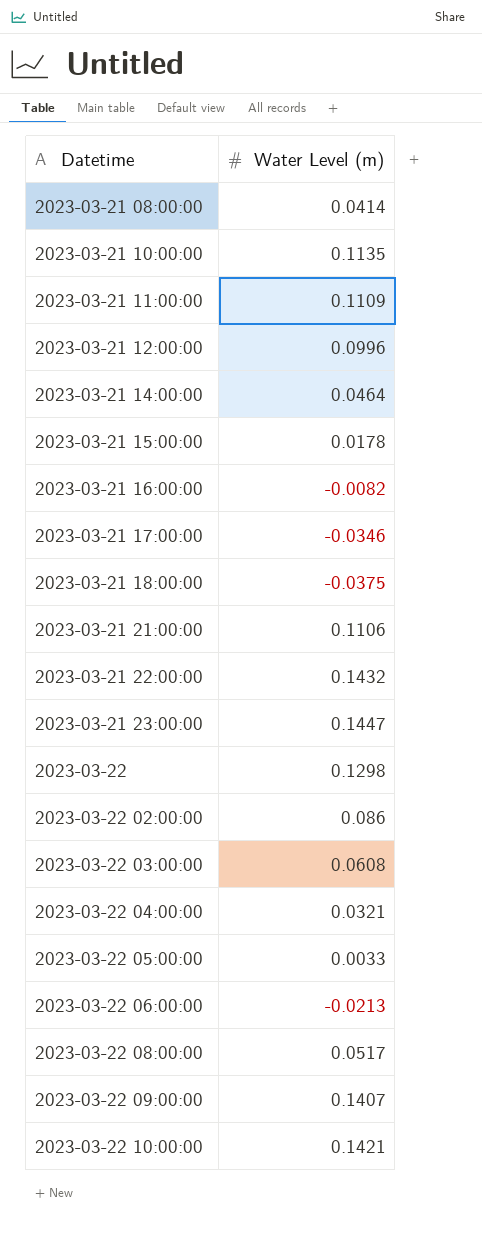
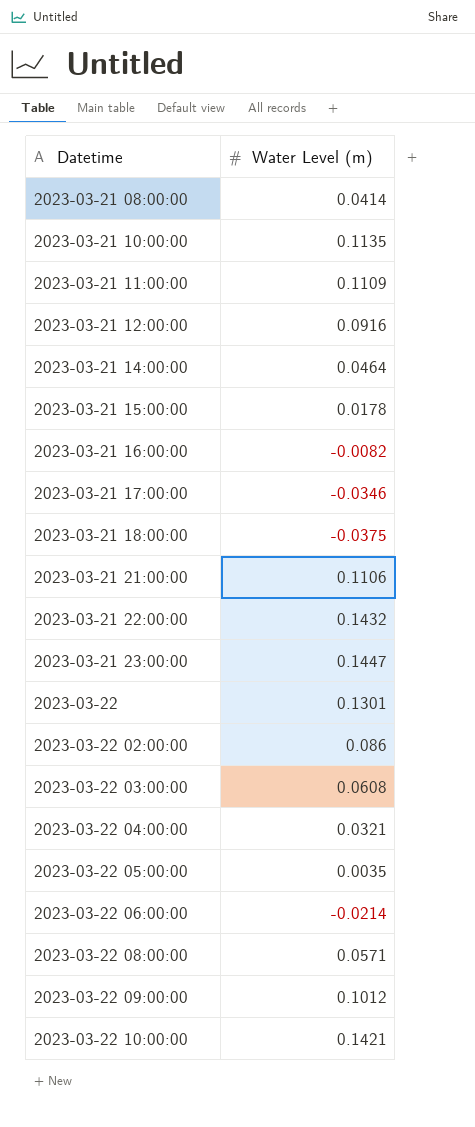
2023-03-21 12:00:00 | Water Level (m): 0.0996 -> 0.0916
2023-03-22 | Water Level (m): 0.1298 -> 0.1301
2023-03-22 05:00:00 | Water Level (m): 0.0033 -> 0.0035
2023-03-22 06:00:00 | Water Level (m): -0.0213 -> -0.0214
2023-03-22 08:00:00 | Water Level (m): 0.0517 -> 0.0571
2023-03-22 09:00:00 | Water Level (m): 0.1407 -> 0.1012

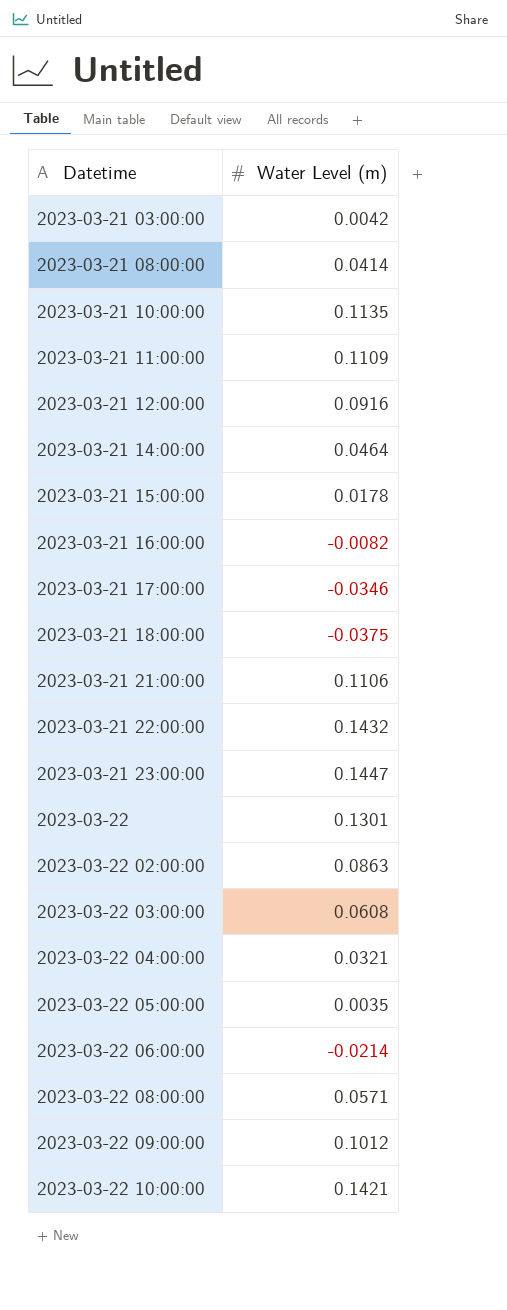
row 2023-03-21 03:00:00: none -> 0.0042
2023-03-22 02:00:00 | Water Level (m): 0.086 -> 0.0863

